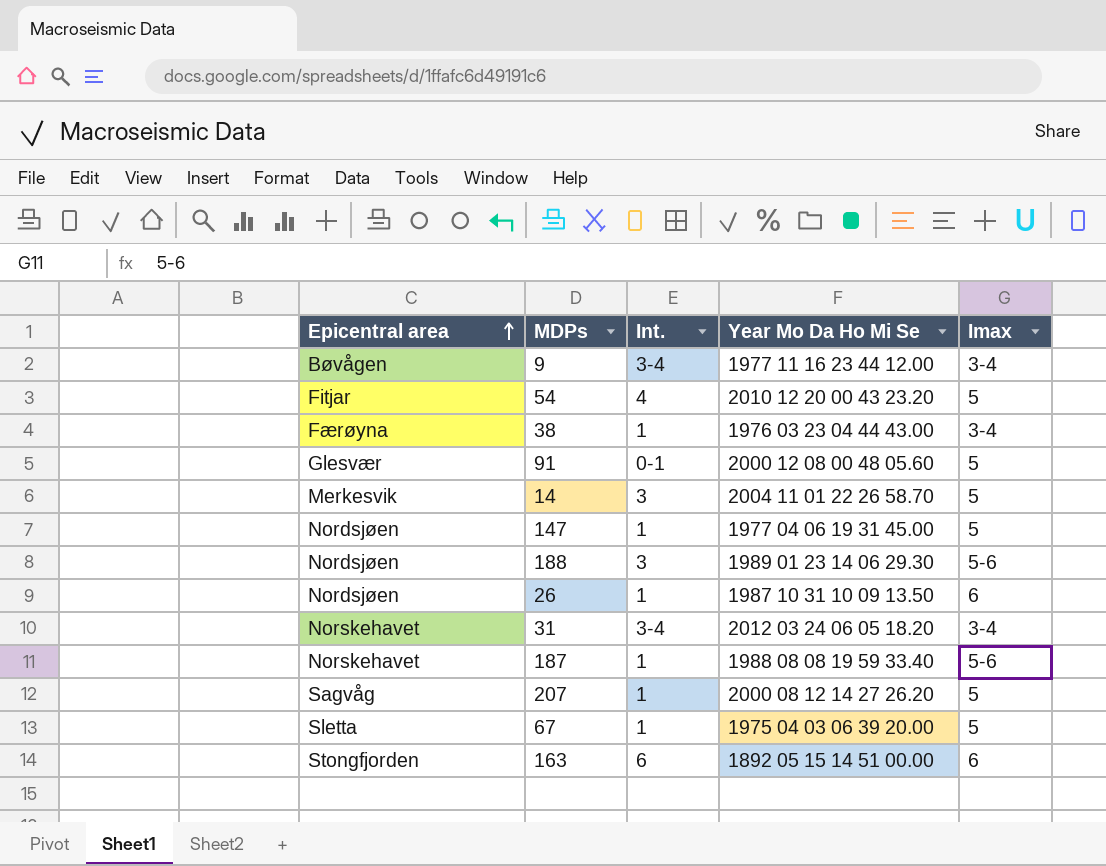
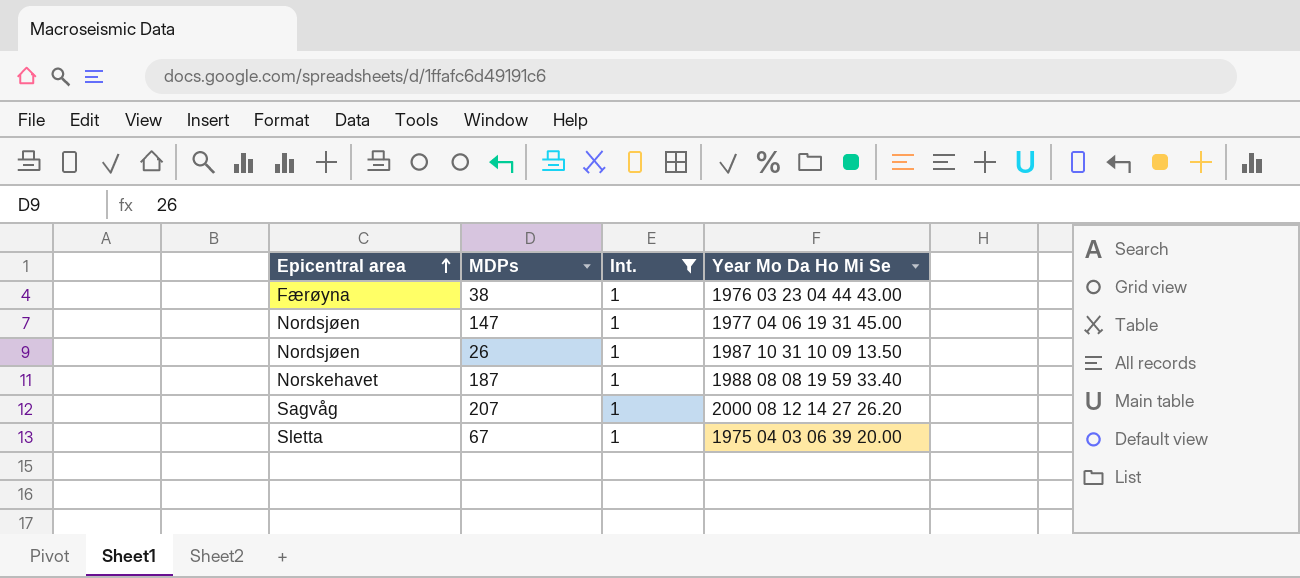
filter: none -> Int. = 1
column Imax | position: 5 -> none

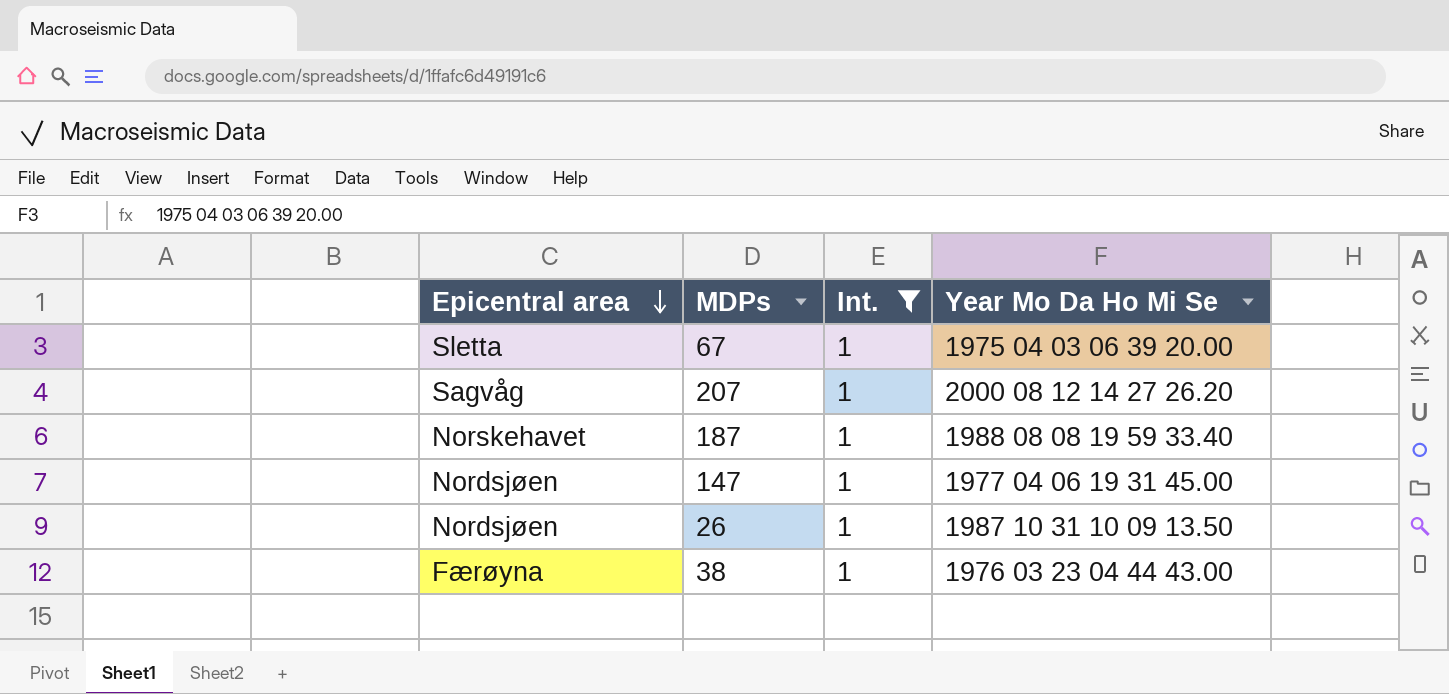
row order: Epicentral area ascending -> Epicentral area descending

